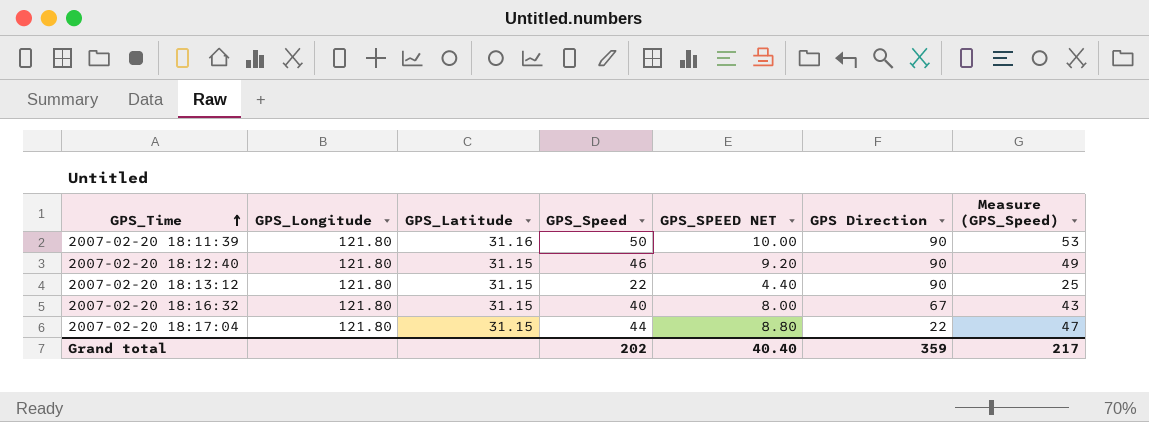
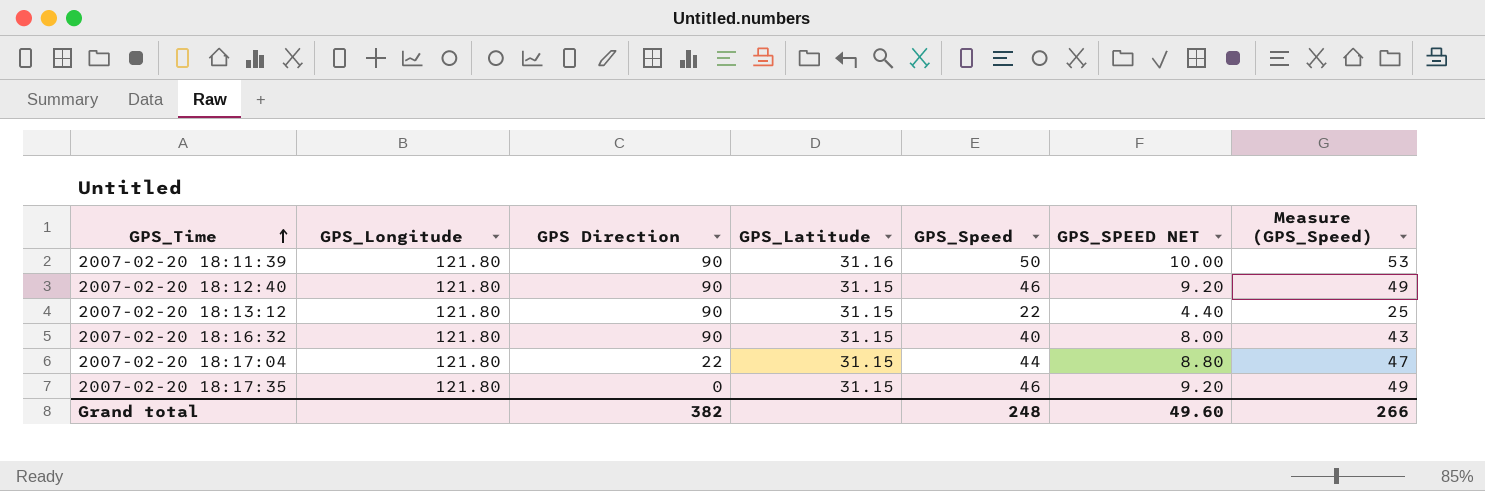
column GPS Direction | position: 6 -> 3
2007-02-20 18:16:32 | GPS Direction: 67 -> 90
row 2007-02-20 18:17:35: none -> 121.80 | 0 | 31.15 | 46 | 9.20 | 49
Grand total | GPS Direction: 359 -> 382
Grand total | GPS_Speed: 202 -> 248
Grand total | GPS_SPEED NET: 40.40 -> 49.60
Grand total | Measure (GPS_Speed): 217 -> 266

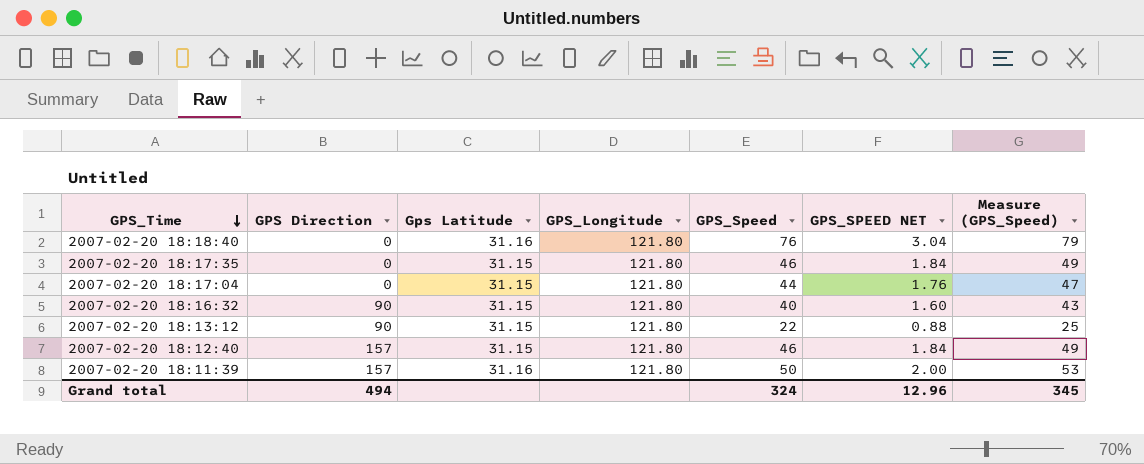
row order: GPS_Time ascending -> GPS_Time descending
column name: GPS_Latitude -> Gps Latitude
column GPS_Longitude | position: 2 -> 4
column GPS_SPEED NET | formula: [GPS_Speed] * 0.2 -> [GPS_Speed] * 0.04
row 2007-02-20 18:18:40: none -> 0 | 31.16 | 121.80 | 76 | 3.04 | 79
2007-02-20 18:17:04 | GPS Direction: 22 -> 0
2007-02-20 18:12:40 | GPS Direction: 90 -> 157
2007-02-20 18:11:39 | GPS Direction: 90 -> 157
Grand total | GPS Direction: 382 -> 494
Grand total | GPS_Speed: 248 -> 324
Grand total | GPS_SPEED NET: 49.60 -> 12.96
Grand total | Measure (GPS_Speed): 266 -> 345

